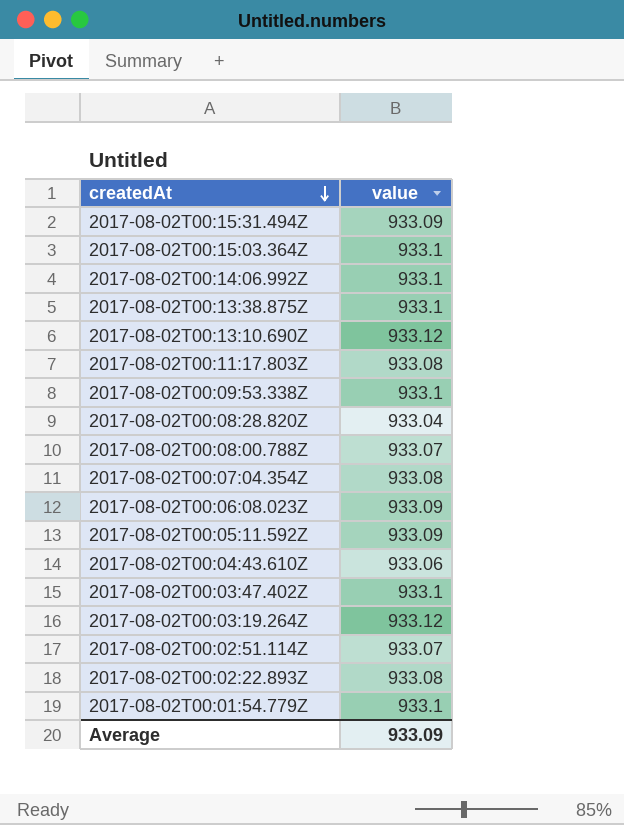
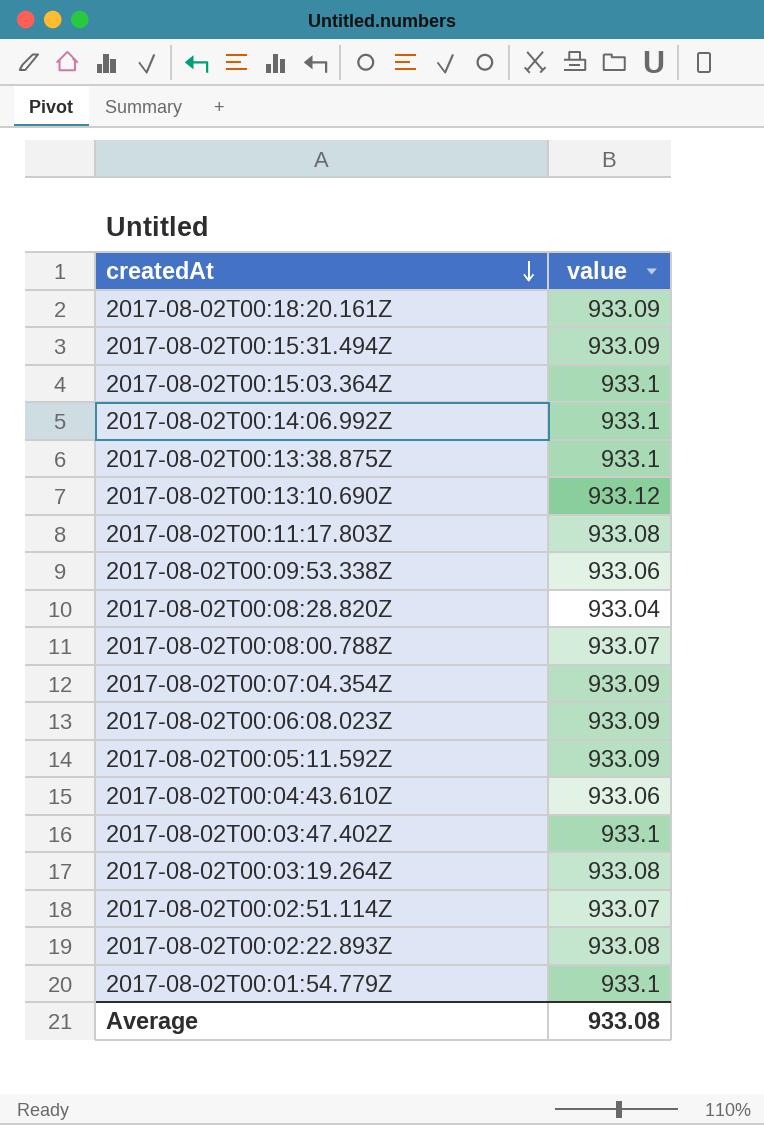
row 2017-08-02T00:18:20.161Z: none -> 933.09
2017-08-02T00:09:53.338Z | value: 933.1 -> 933.06
2017-08-02T00:07:04.354Z | value: 933.08 -> 933.09
2017-08-02T00:03:19.264Z | value: 933.12 -> 933.08
Average | value: 933.09 -> 933.08

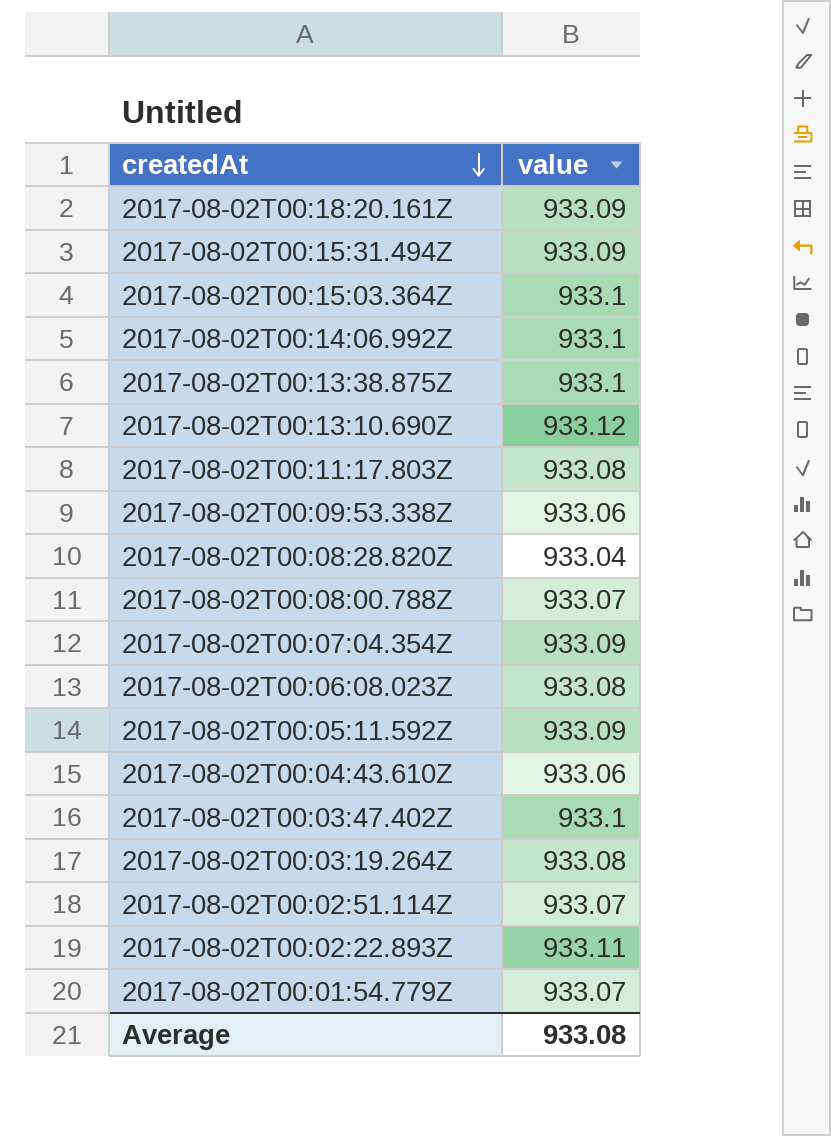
2017-08-02T00:06:08.023Z | value: 933.09 -> 933.08
2017-08-02T00:02:22.893Z | value: 933.08 -> 933.11
2017-08-02T00:01:54.779Z | value: 933.1 -> 933.07

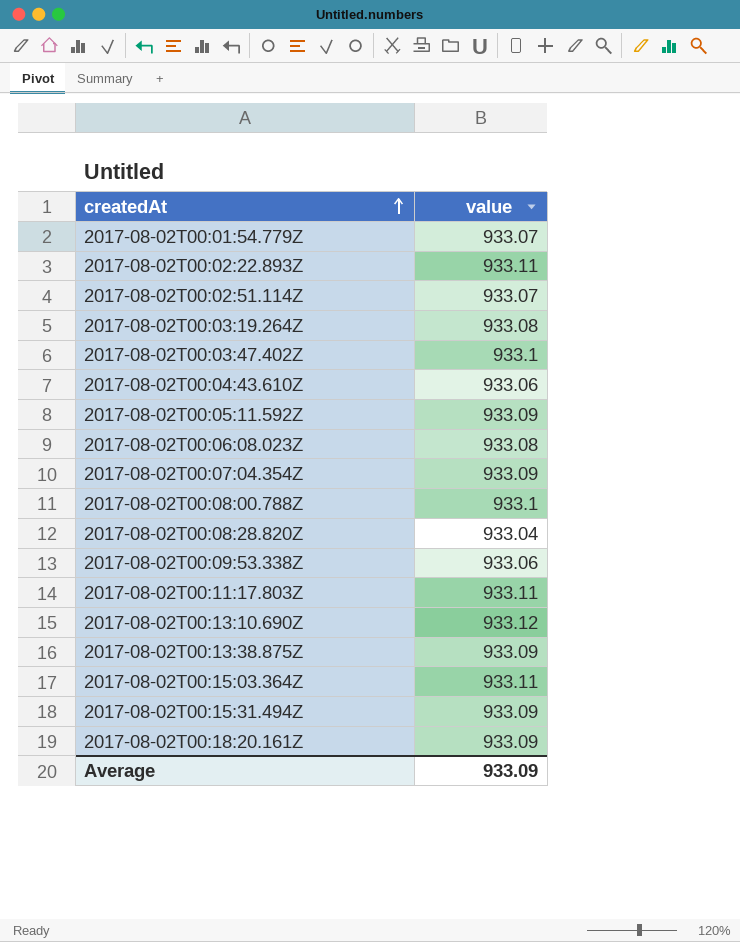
row order: createdAt descending -> createdAt ascending
row 2017-08-02T00:14:06.992Z: 933.1 -> none
2017-08-02T00:08:00.788Z | value: 933.07 -> 933.1
2017-08-02T00:11:17.803Z | value: 933.08 -> 933.11
2017-08-02T00:13:38.875Z | value: 933.1 -> 933.09
2017-08-02T00:15:03.364Z | value: 933.1 -> 933.11
Average | value: 933.08 -> 933.09

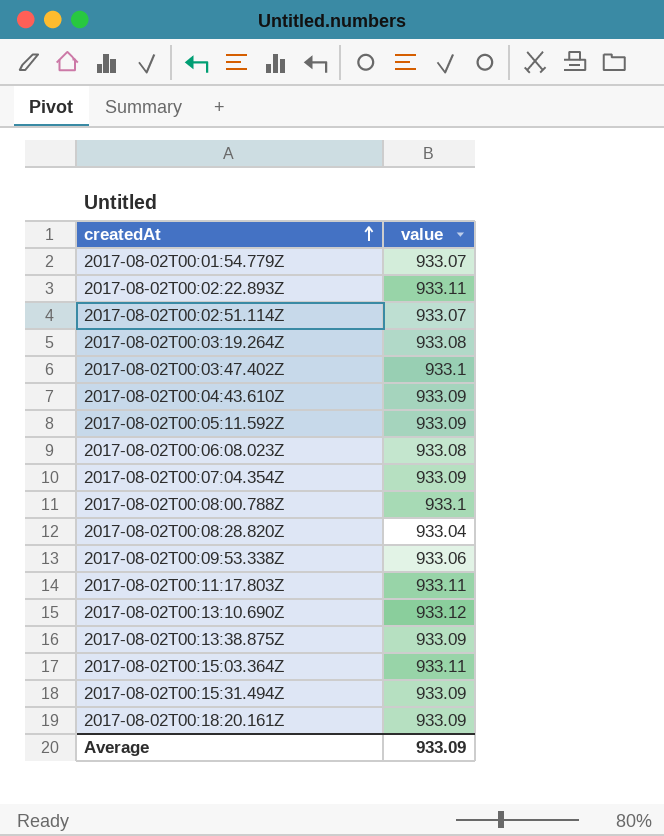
2017-08-02T00:04:43.610Z | value: 933.06 -> 933.09

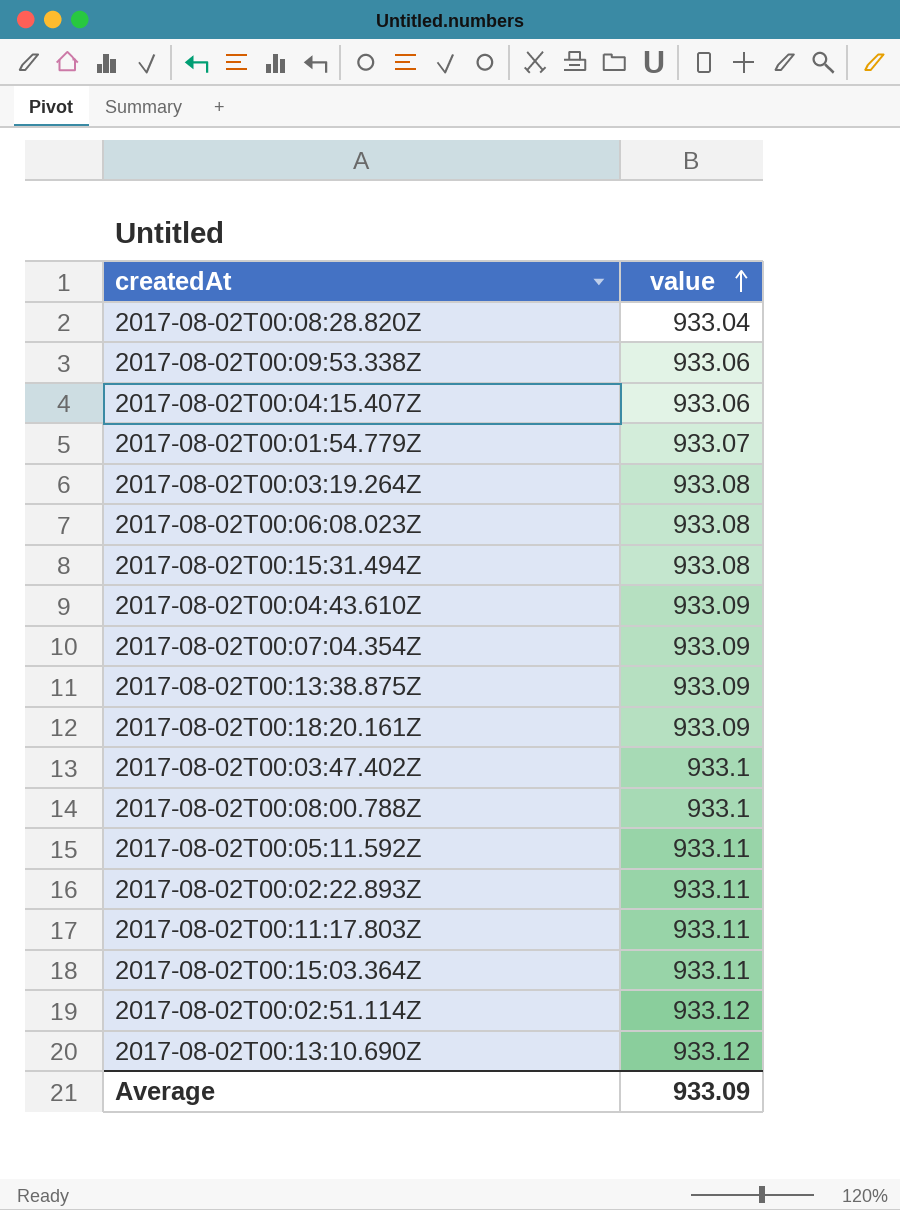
row order: createdAt ascending -> value ascending
row 2017-08-02T00:04:15.407Z: none -> 933.06
2017-08-02T00:15:31.494Z | value: 933.09 -> 933.08
2017-08-02T00:05:11.592Z | value: 933.09 -> 933.11
2017-08-02T00:02:51.114Z | value: 933.07 -> 933.12

